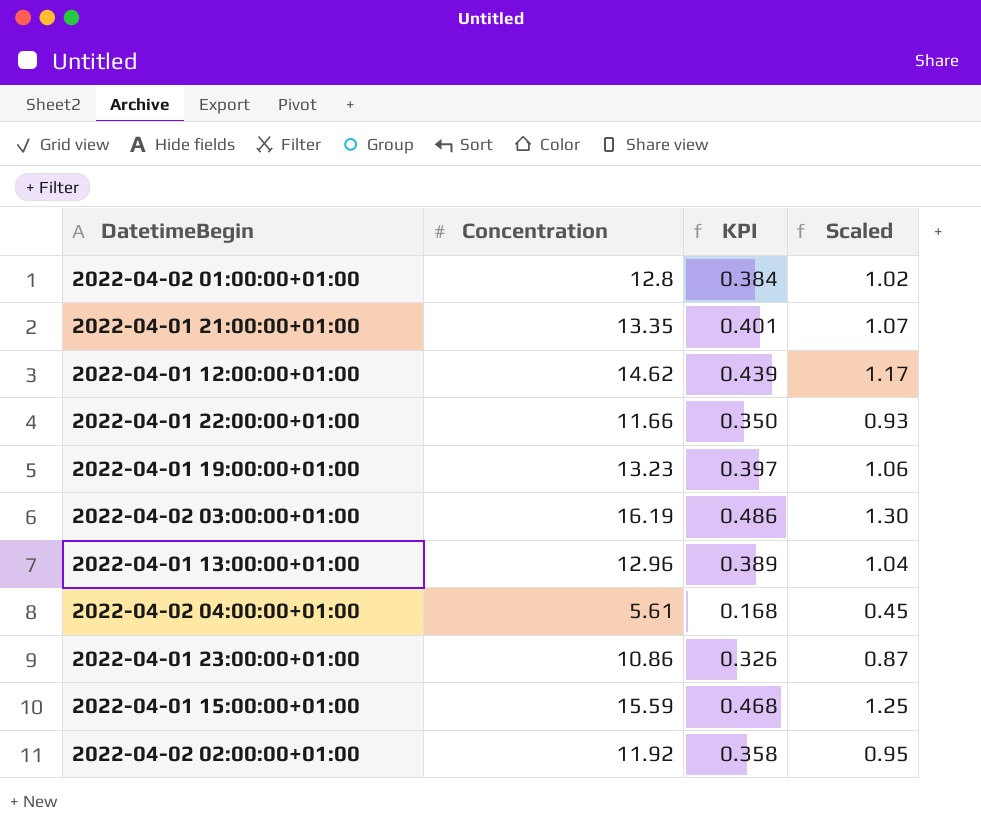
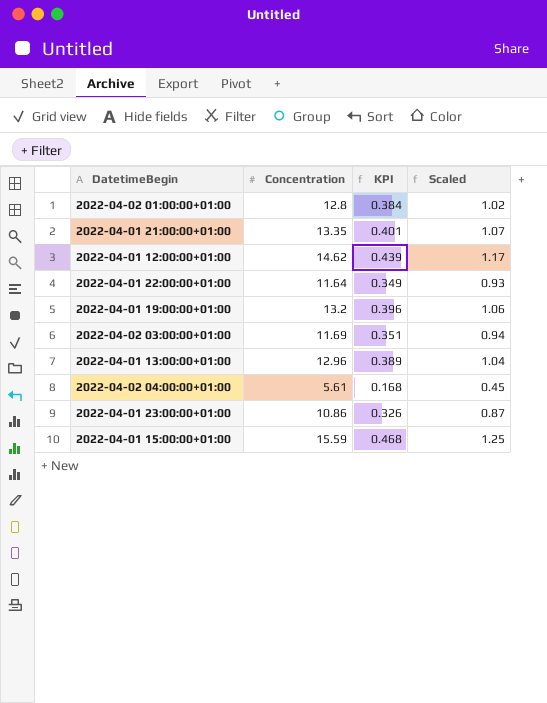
row 2022-04-02 02:00:00+01:00: 11.92 | 0.358 | 0.95 -> none
2022-04-01 22:00:00+01:00 | Concentration: 11.66 -> 11.64
2022-04-01 22:00:00+01:00 | KPI: 0.350 -> 0.349
2022-04-01 19:00:00+01:00 | Concentration: 13.23 -> 13.2
2022-04-01 19:00:00+01:00 | KPI: 0.397 -> 0.396
2022-04-02 03:00:00+01:00 | Concentration: 16.19 -> 11.69
2022-04-02 03:00:00+01:00 | KPI: 0.486 -> 0.351
2022-04-02 03:00:00+01:00 | Scaled: 1.30 -> 0.94

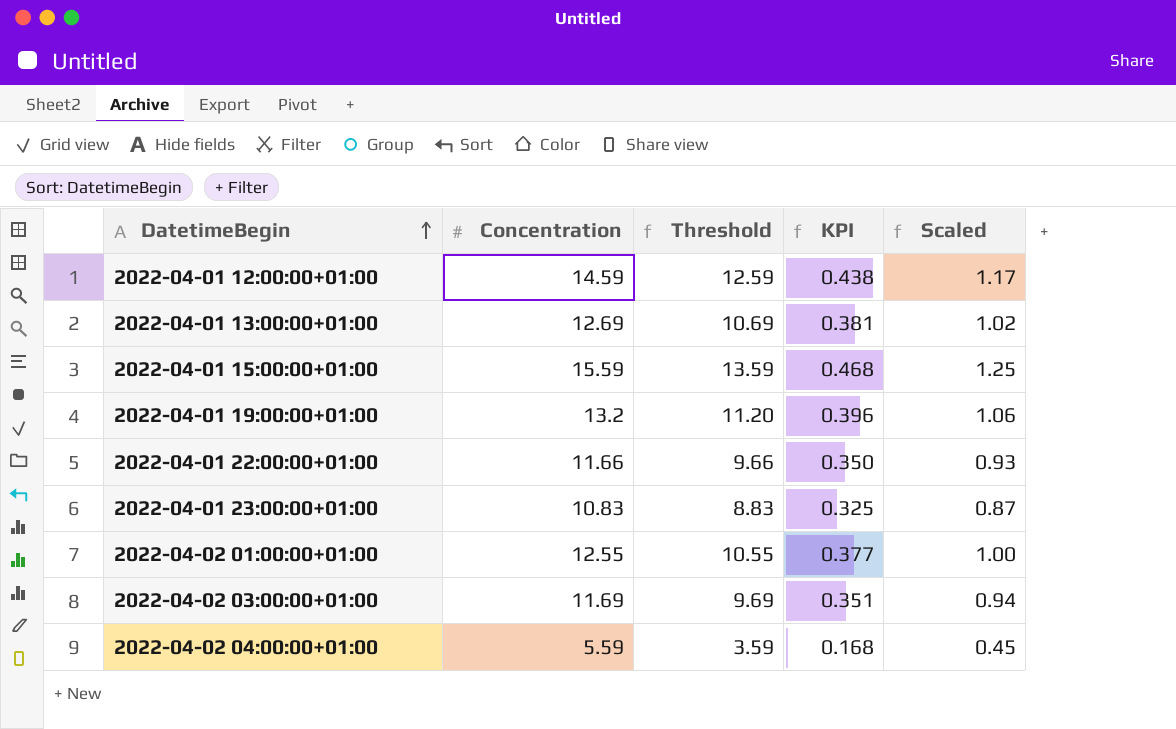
row order: none -> DatetimeBegin ascending
column Threshold | formula: none -> [Concentration] - 2
row 2022-04-01 21:00:00+01:00: 13.35 | 0.401 | 1.07 -> none
2022-04-01 12:00:00+01:00 | Concentration: 14.62 -> 14.59
2022-04-01 12:00:00+01:00 | KPI: 0.439 -> 0.438
2022-04-01 13:00:00+01:00 | Concentration: 12.96 -> 12.69
2022-04-01 13:00:00+01:00 | KPI: 0.389 -> 0.381
2022-04-01 13:00:00+01:00 | Scaled: 1.04 -> 1.02
2022-04-01 22:00:00+01:00 | Concentration: 11.64 -> 11.66
2022-04-01 22:00:00+01:00 | KPI: 0.349 -> 0.350
2022-04-01 23:00:00+01:00 | Concentration: 10.86 -> 10.83
2022-04-01 23:00:00+01:00 | KPI: 0.326 -> 0.325
2022-04-02 01:00:00+01:00 | Concentration: 12.8 -> 12.55
2022-04-02 01:00:00+01:00 | KPI: 0.384 -> 0.377
2022-04-02 01:00:00+01:00 | Scaled: 1.02 -> 1.00
2022-04-02 04:00:00+01:00 | Concentration: 5.61 -> 5.59

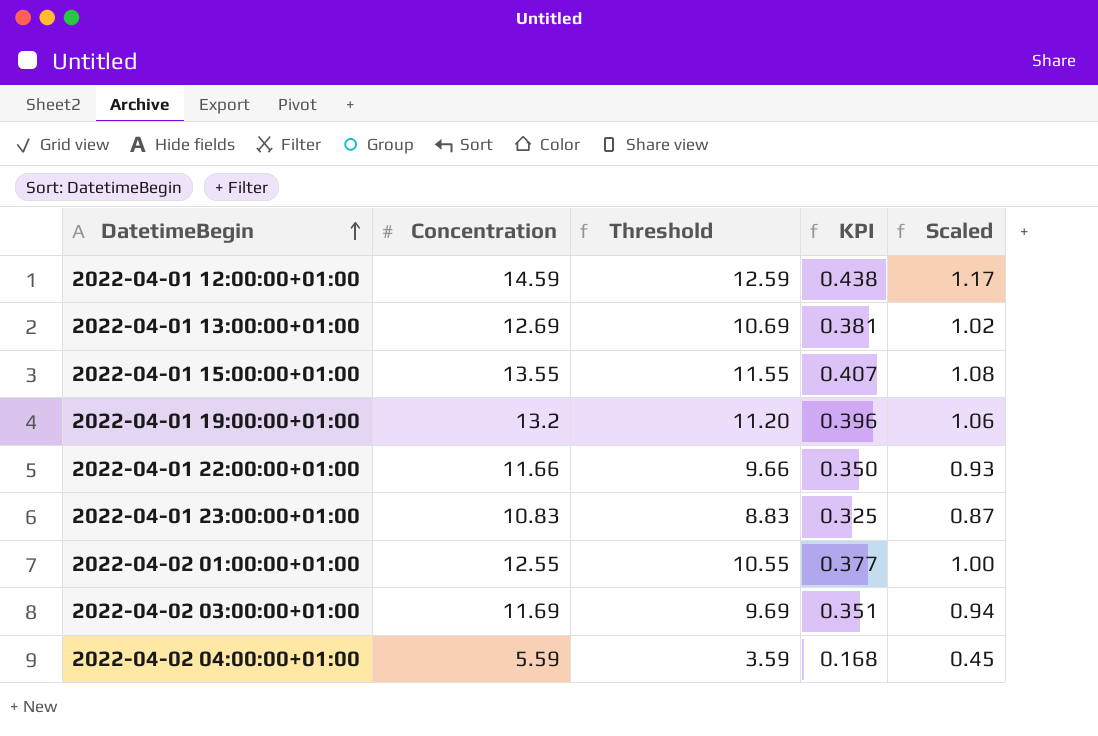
2022-04-01 15:00:00+01:00 | Concentration: 15.59 -> 13.55
2022-04-01 15:00:00+01:00 | Threshold: 13.59 -> 11.55
2022-04-01 15:00:00+01:00 | KPI: 0.468 -> 0.407
2022-04-01 15:00:00+01:00 | Scaled: 1.25 -> 1.08

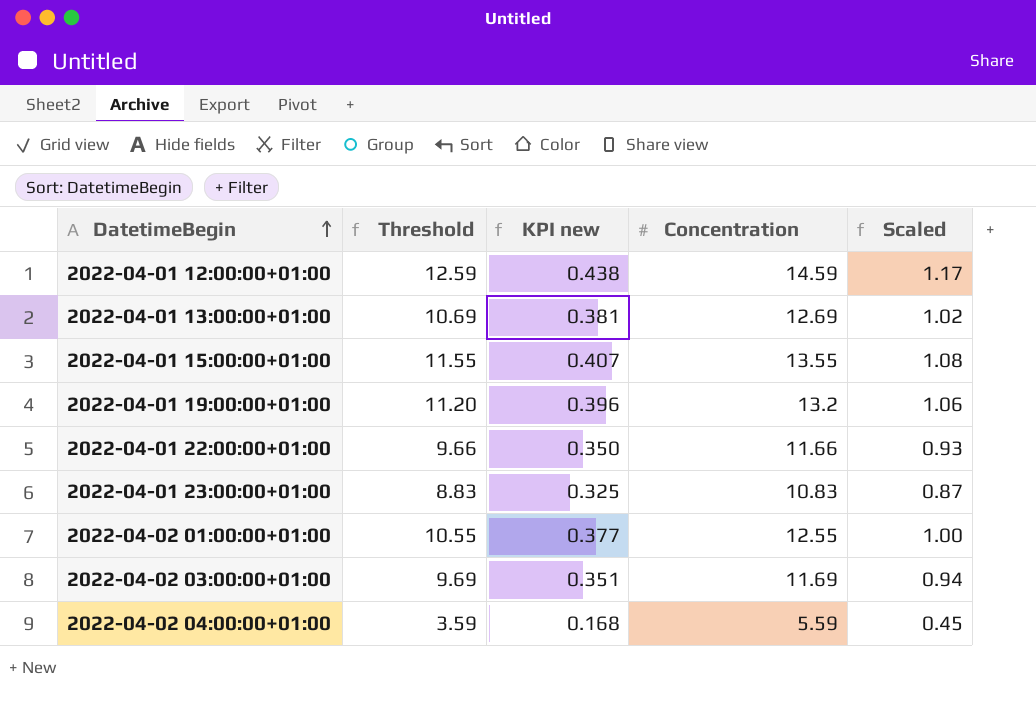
column name: KPI -> KPI new
column Concentration | position: 2 -> 4

